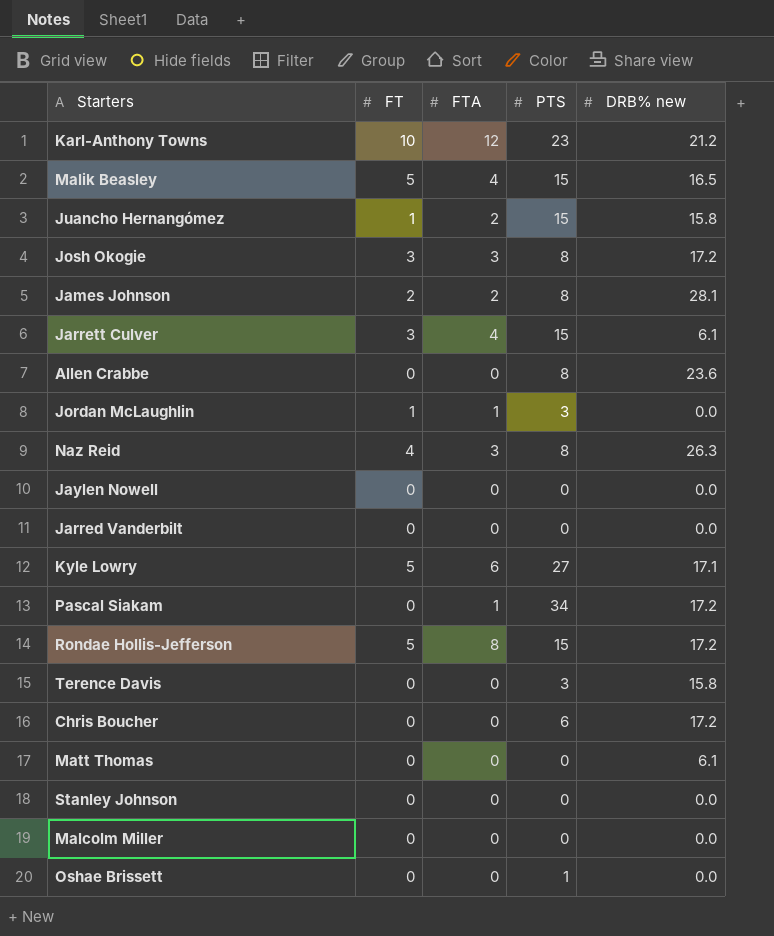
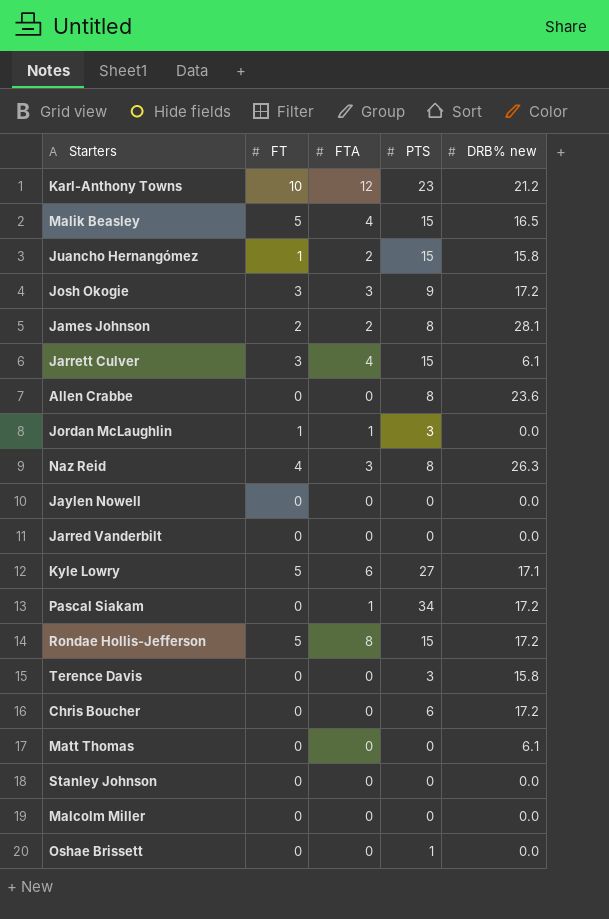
Josh Okogie | PTS: 8 -> 9

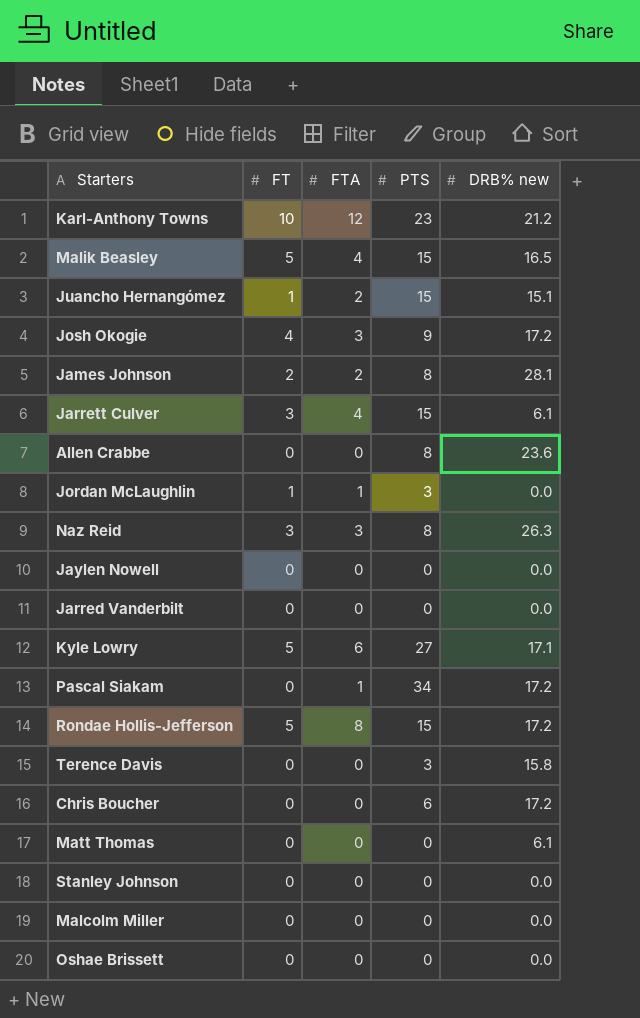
Juancho Hernangómez | DRB% new: 15.8 -> 15.1
Josh Okogie | FT: 3 -> 4
Naz Reid | FT: 4 -> 3
Oshae Brissett | PTS: 1 -> 0

